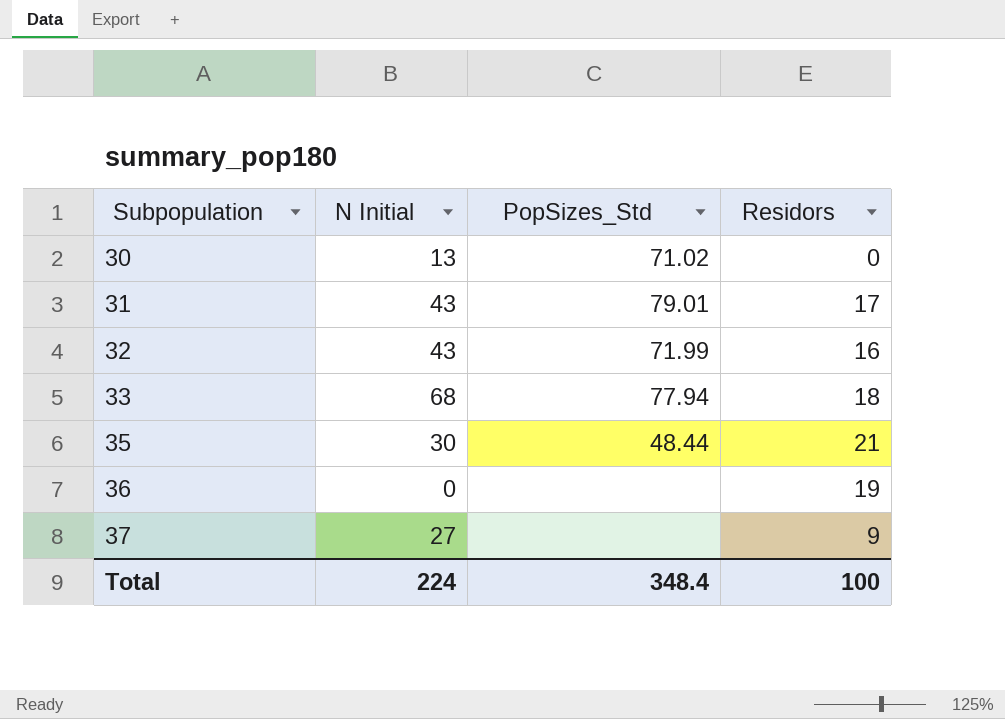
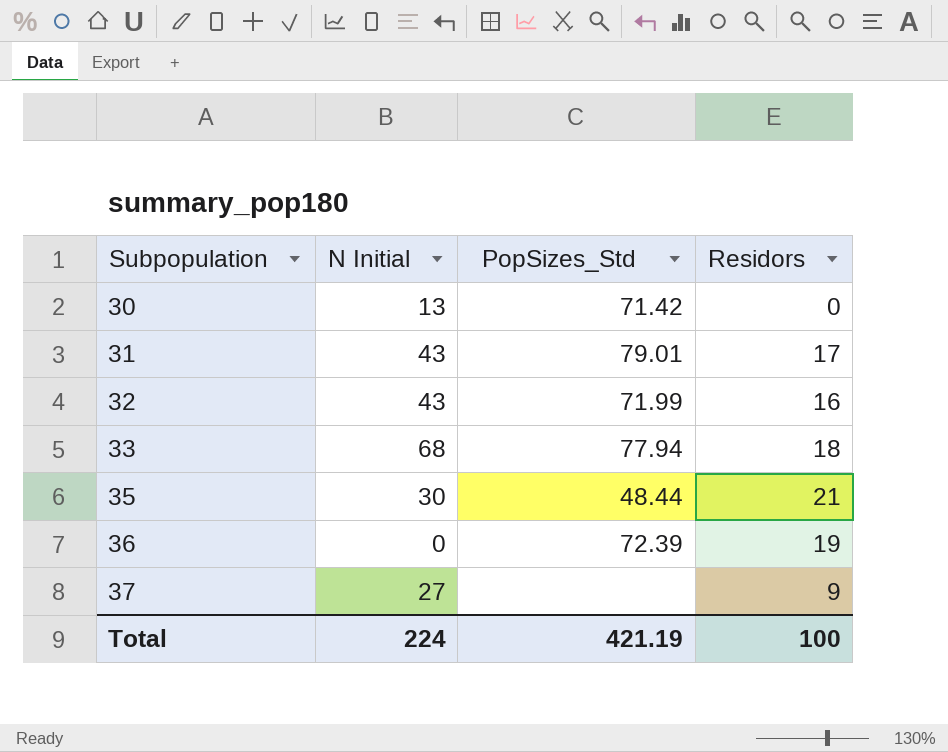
30 | PopSizes_Std: 71.02 -> 71.42
36 | PopSizes_Std: none -> 72.39
Total | PopSizes_Std: 348.4 -> 421.19

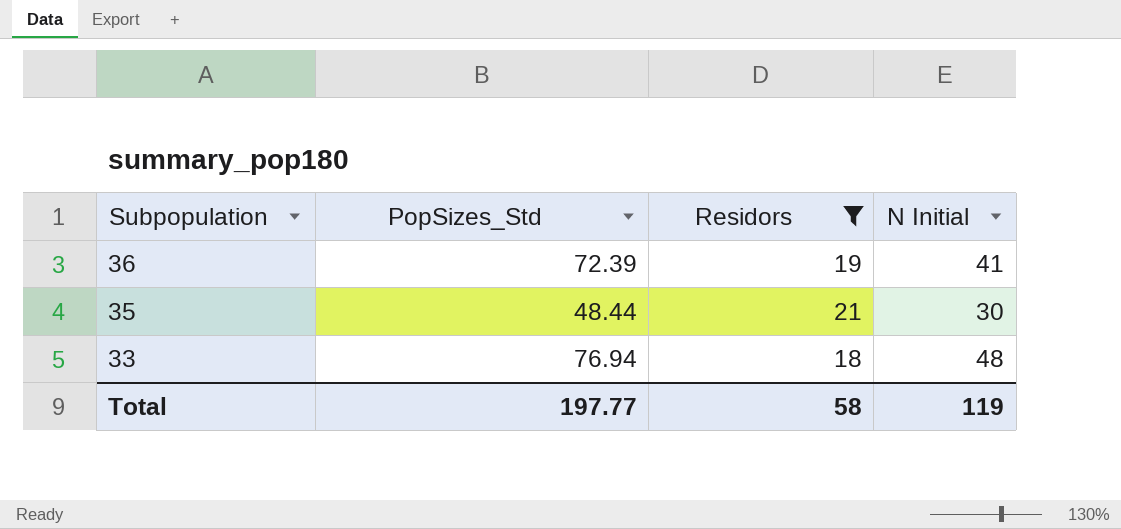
filter: none -> Residors >= 18
row order: Subpopulation ascending -> Subpopulation descending
column N Initial | position: 2 -> 4
36 | N Initial: 0 -> 41
33 | PopSizes_Std: 77.94 -> 76.94
33 | N Initial: 68 -> 48
Total | PopSizes_Std: 421.19 -> 197.77
Total | Residors: 100 -> 58
Total | N Initial: 224 -> 119

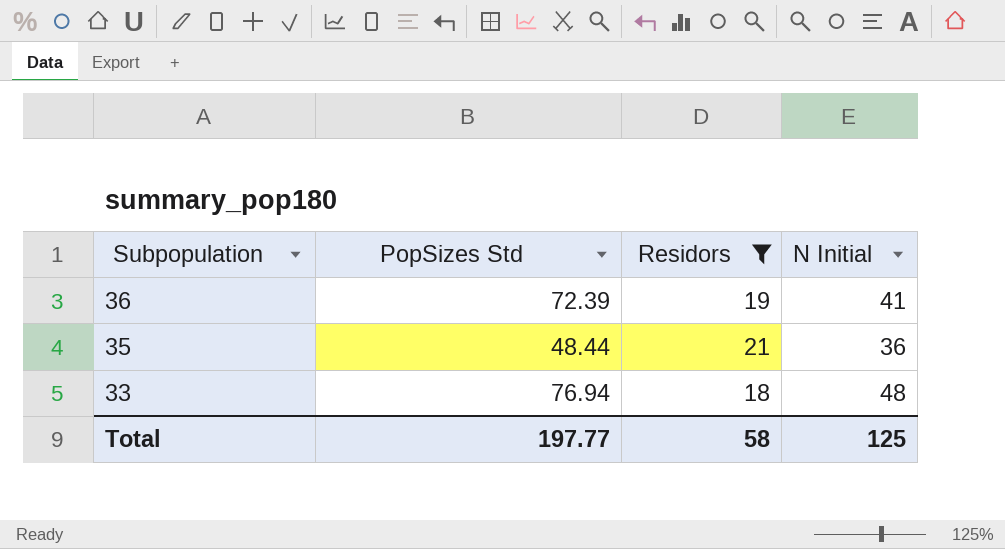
column name: PopSizes_Std -> PopSizes Std
35 | N Initial: 30 -> 36
Total | N Initial: 119 -> 125

